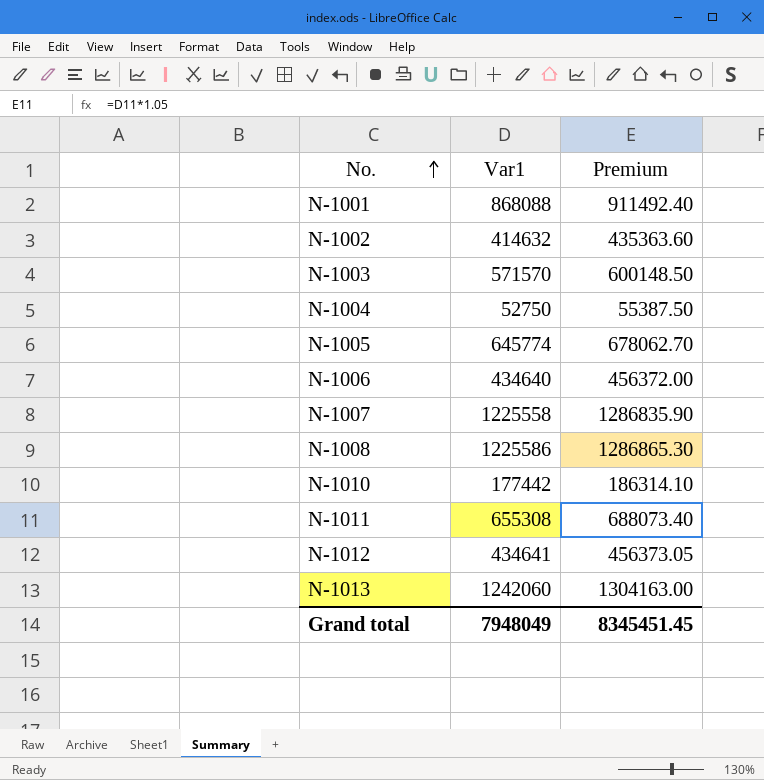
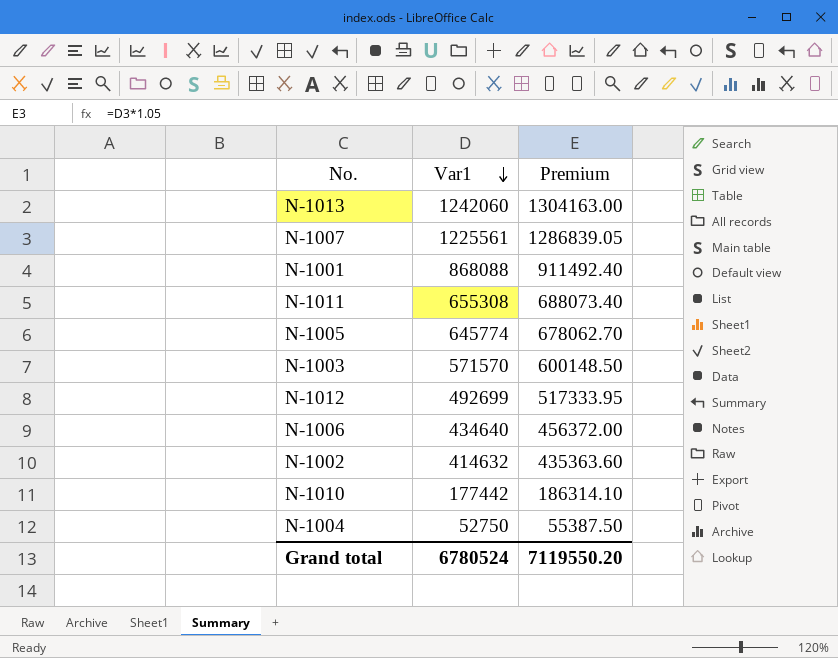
row order: No. ascending -> Var1 descending
row N-1008: 1225586 | 1286865.30 -> none
N-1007 | Var1: 1225558 -> 1225561
N-1007 | Premium: 1286835.90 -> 1286839.05
N-1012 | Var1: 434641 -> 492699
N-1012 | Premium: 456373.05 -> 517333.95
Grand total | Var1: 7948049 -> 6780524
Grand total | Premium: 8345451.45 -> 7119550.20

